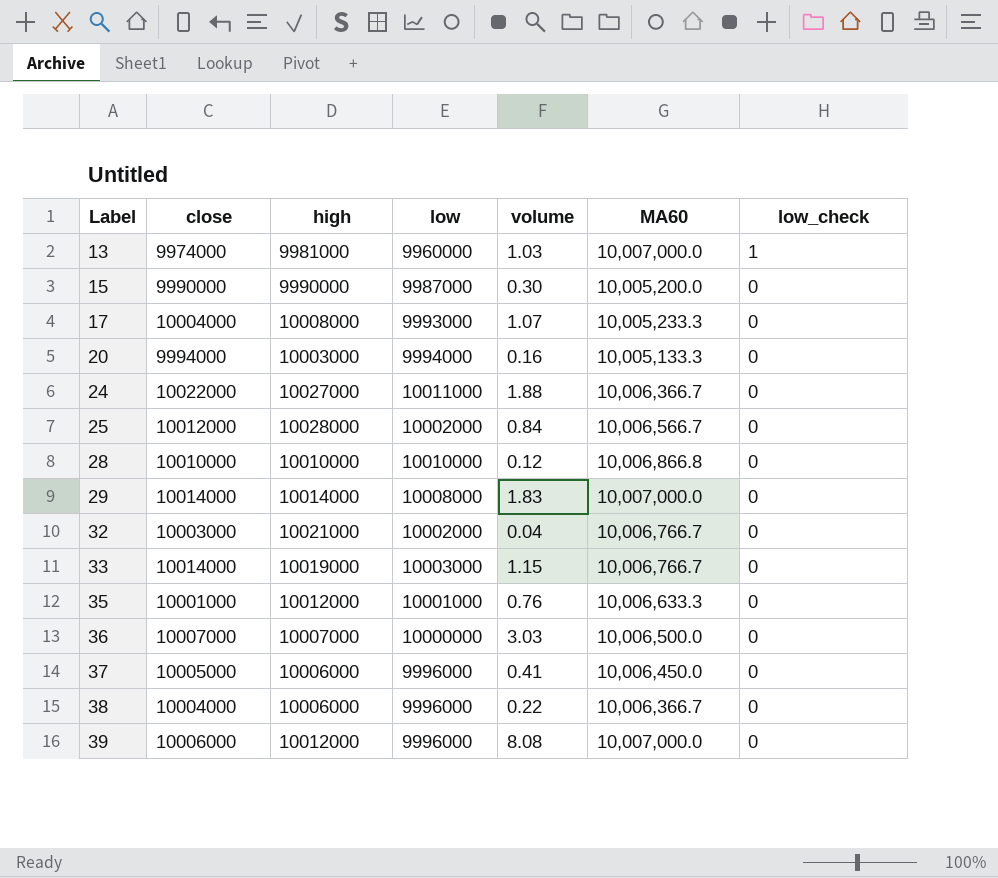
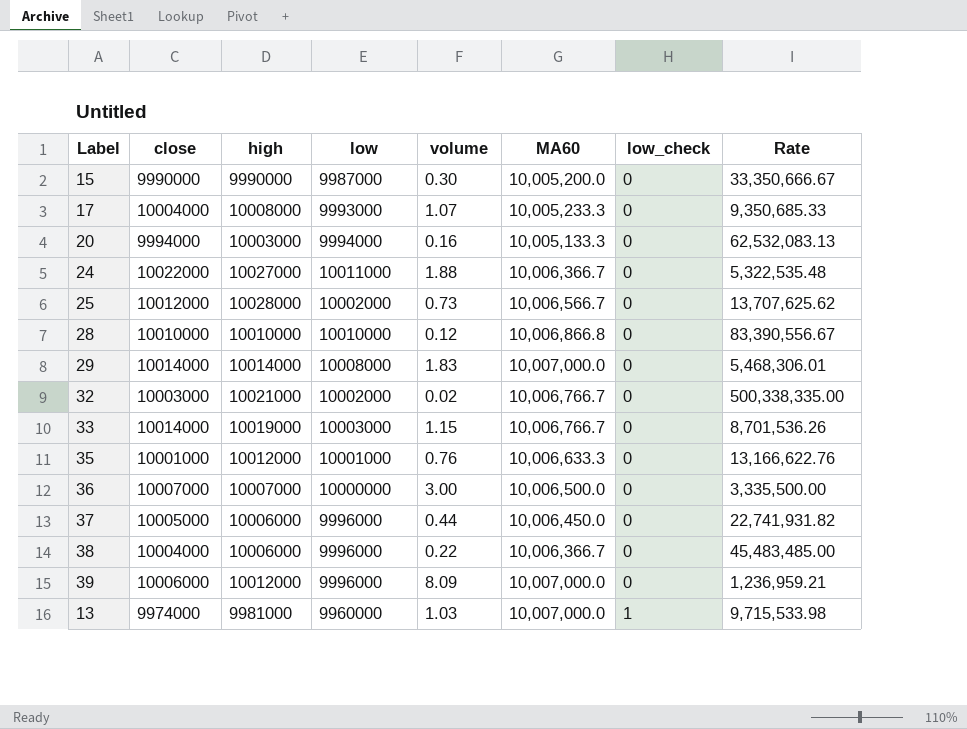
row order: Label ascending -> low_check ascending
column Rate | formula: none -> [MA60] / [volume]
25 | volume: 0.84 -> 0.73
32 | volume: 0.04 -> 0.02
36 | volume: 3.03 -> 3.00
37 | volume: 0.41 -> 0.44
39 | volume: 8.08 -> 8.09

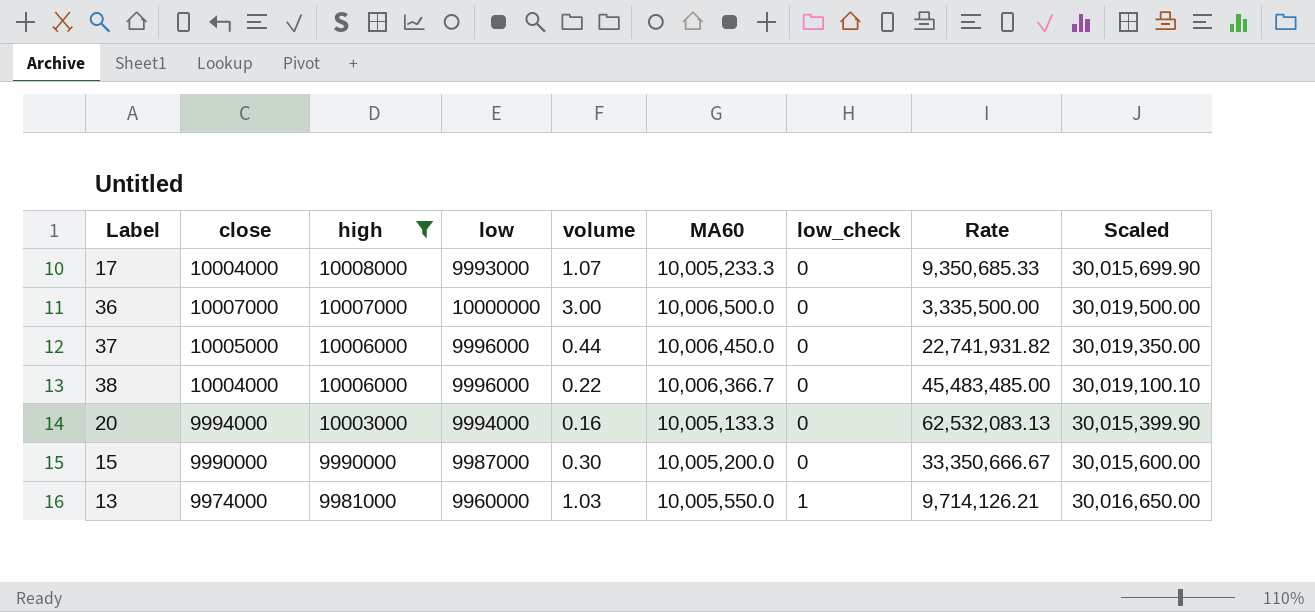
filter: none -> high <= 10008000
row order: low_check ascending -> high descending
column Scaled | formula: none -> [MA60] * 3
13 | MA60: 10,007,000.0 -> 10,005,550.0
13 | Rate: 9,715,533.98 -> 9,714,126.21

